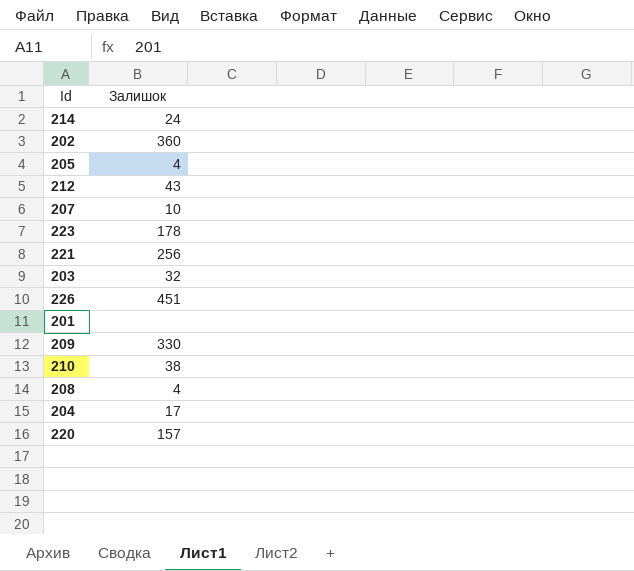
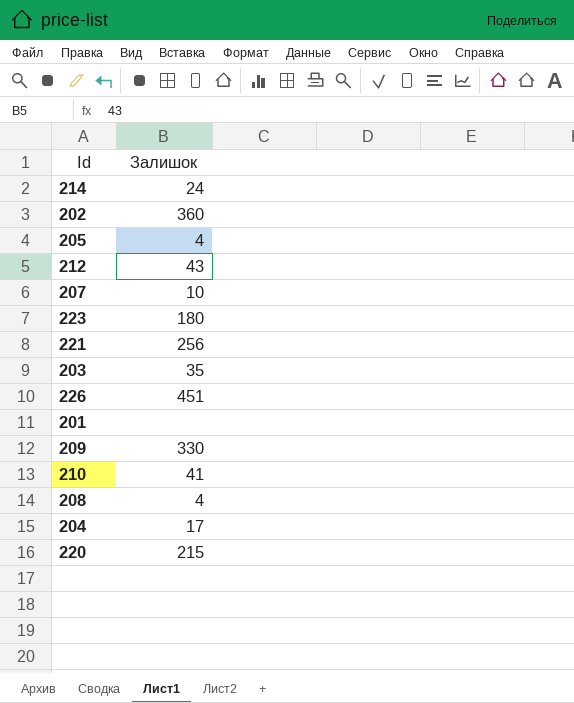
223 | Залишок: 178 -> 180
203 | Залишок: 32 -> 35
210 | Залишок: 38 -> 41
220 | Залишок: 157 -> 215

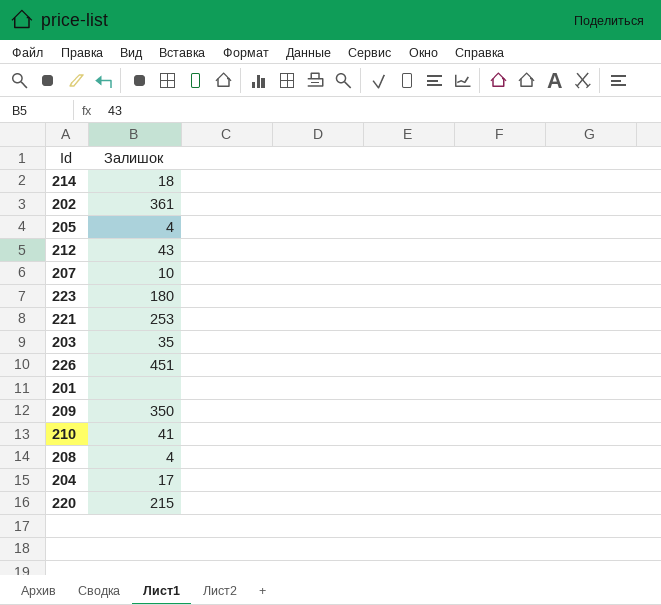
214 | Залишок: 24 -> 18
202 | Залишок: 360 -> 361
221 | Залишок: 256 -> 253
209 | Залишок: 330 -> 350

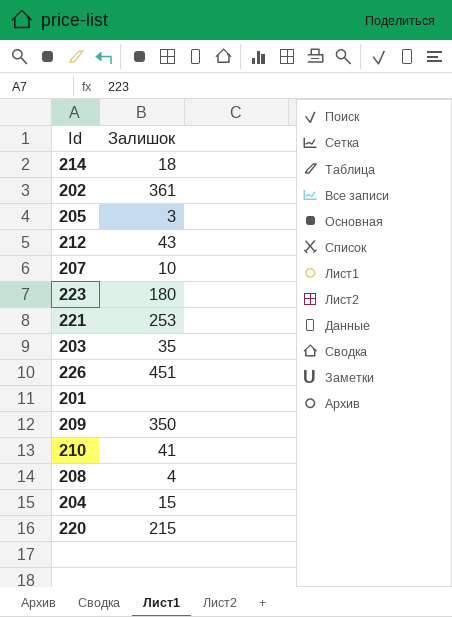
205 | Залишок: 4 -> 3
204 | Залишок: 17 -> 15

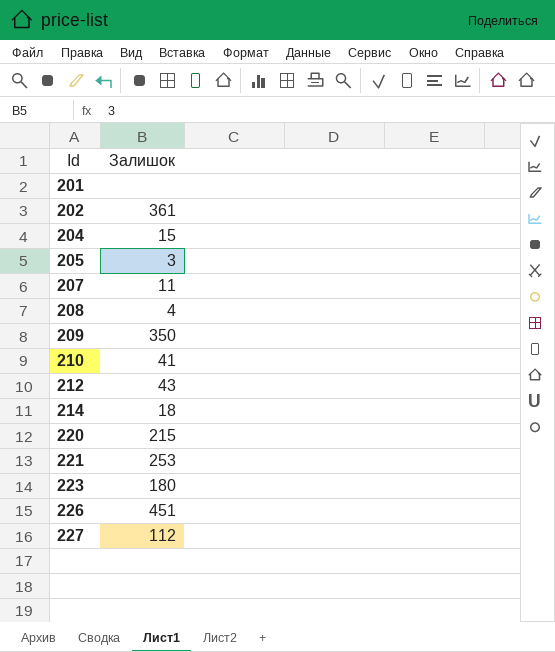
row order: none -> Id ascending
row 203: 35 -> none
207 | Залишок: 10 -> 11
row 227: none -> 112

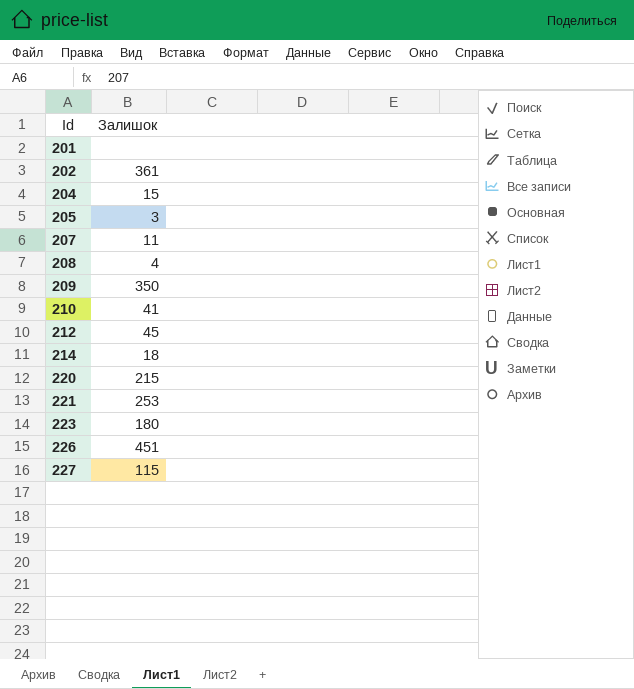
212 | Залишок: 43 -> 45
227 | Залишок: 112 -> 115

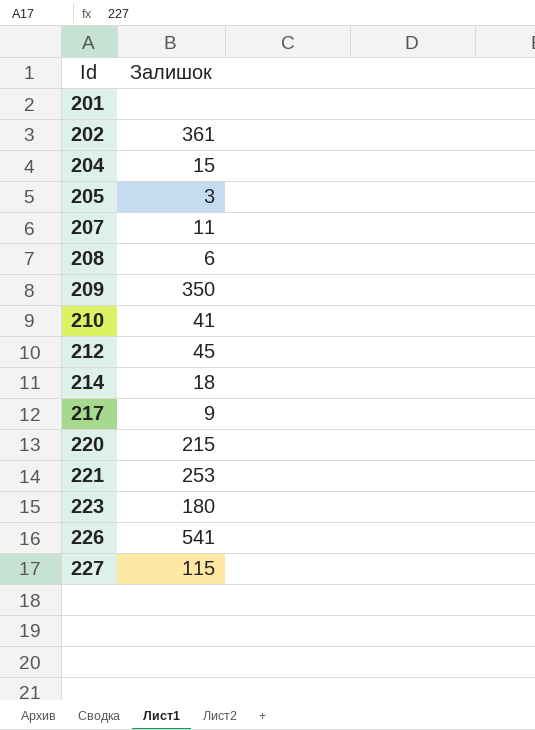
208 | Залишок: 4 -> 6
row 217: none -> 9
226 | Залишок: 451 -> 541

